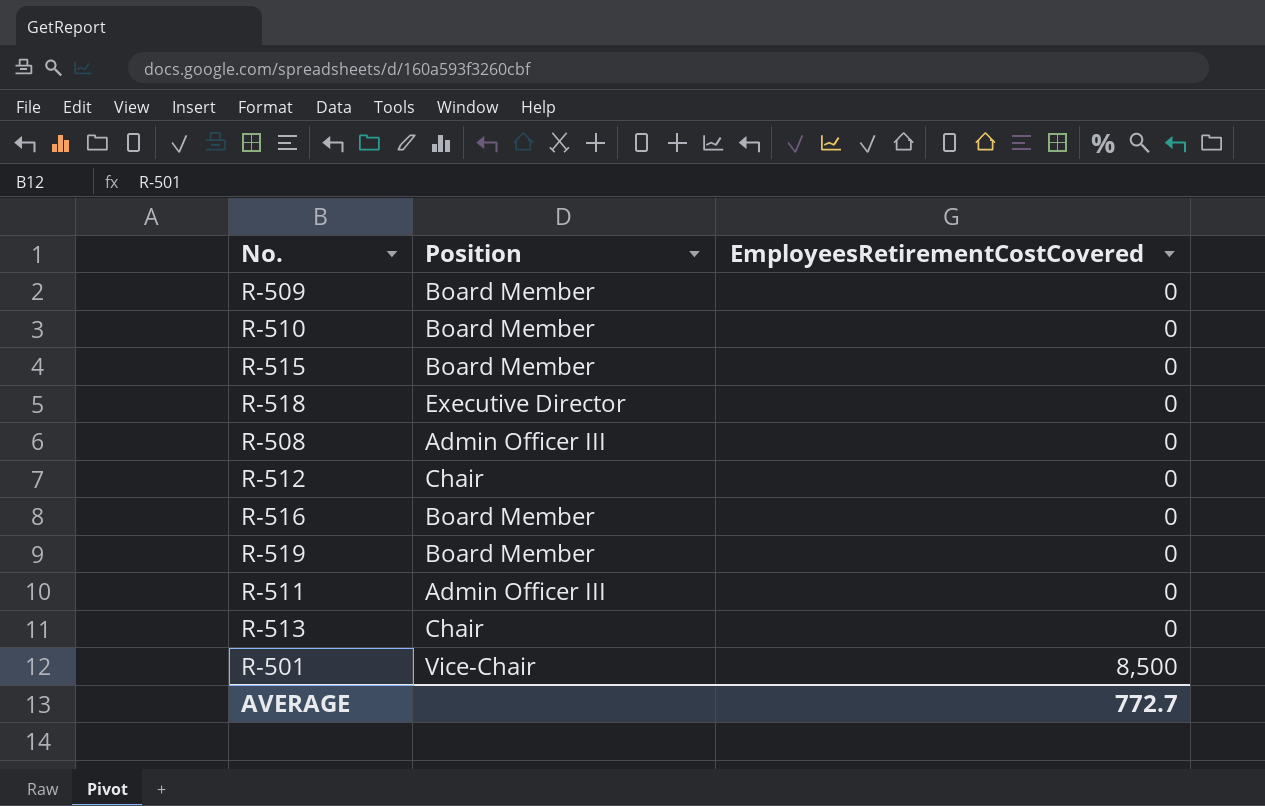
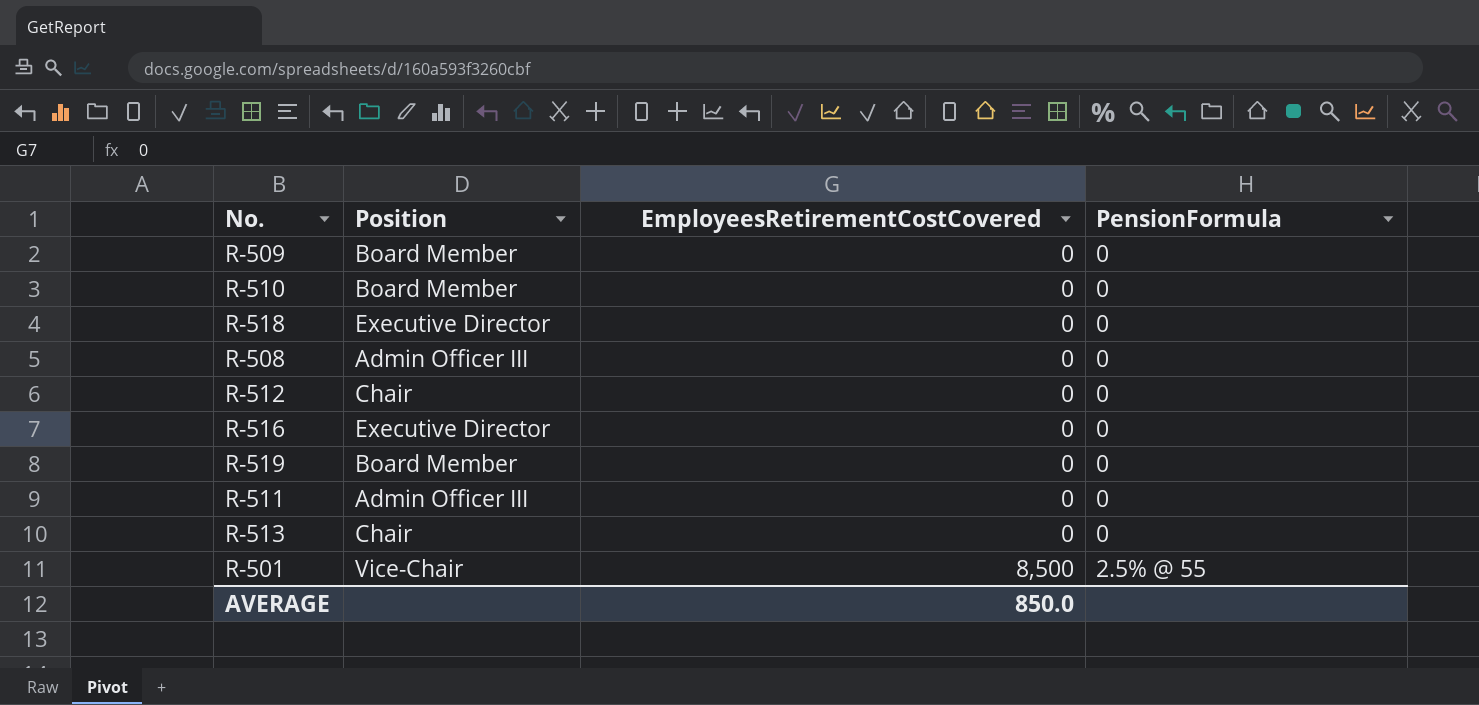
column PensionFormula | position: none -> 4
row R-515: Board Member | 0 -> none
R-516 | Position: Board Member -> Executive Director
AVERAGE | EmployeesRetirementCostCovered: 772.7 -> 850.0

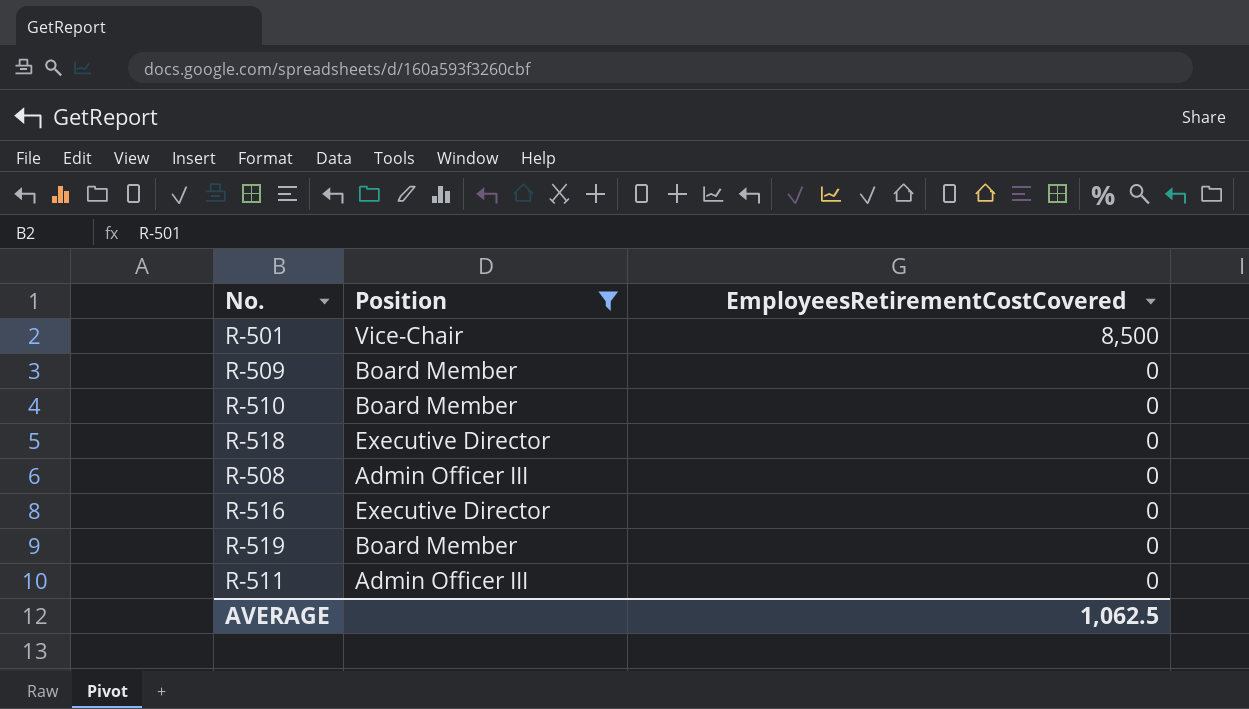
filter: none -> Position != Chair
row order: EmployeesRetirementCostCovered ascending -> EmployeesRetirementCostCovered descending
column PensionFormula | position: 4 -> none
AVERAGE | EmployeesRetirementCostCovered: 850.0 -> 1,062.5

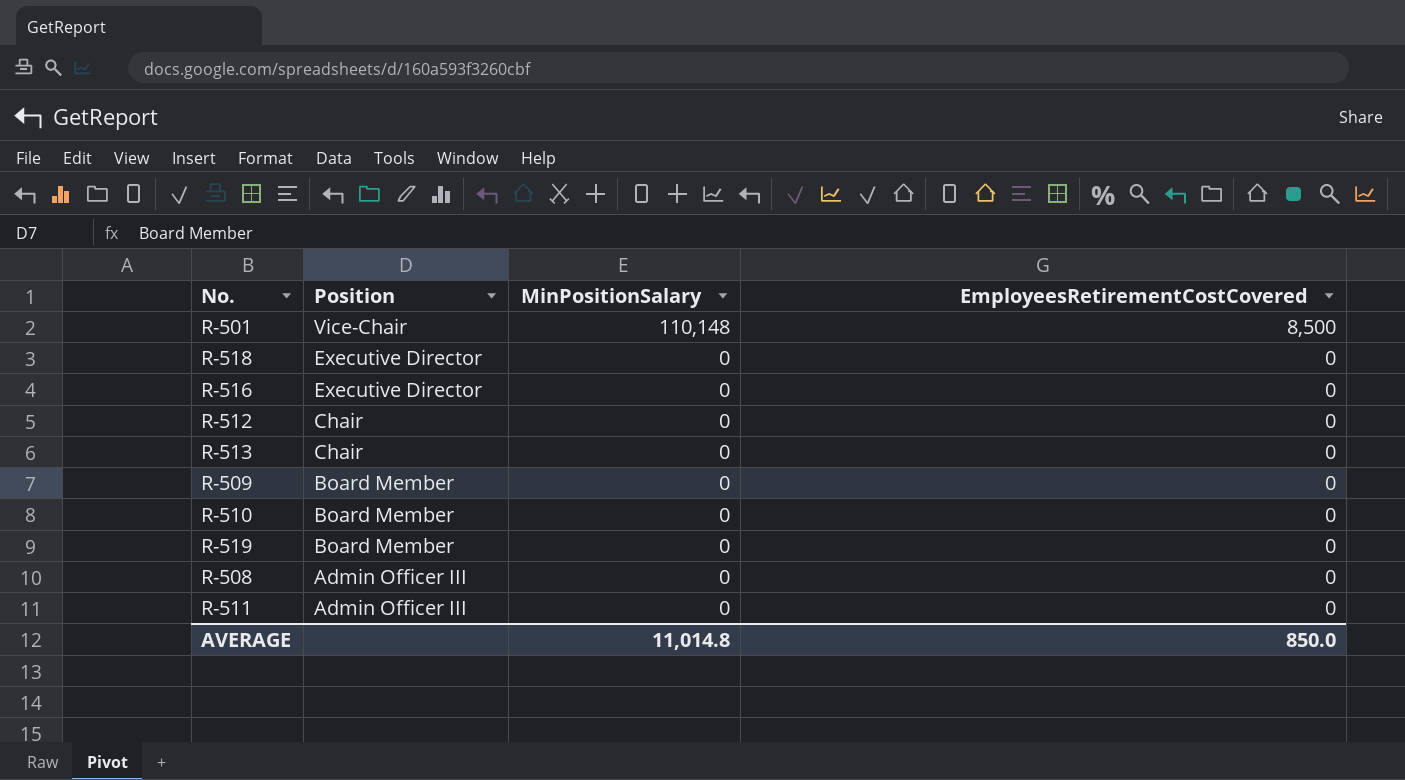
filter: Position != Chair -> none
row order: EmployeesRetirementCostCovered descending -> Position descending
column MinPositionSalary | position: none -> 3
AVERAGE | EmployeesRetirementCostCovered: 1,062.5 -> 850.0

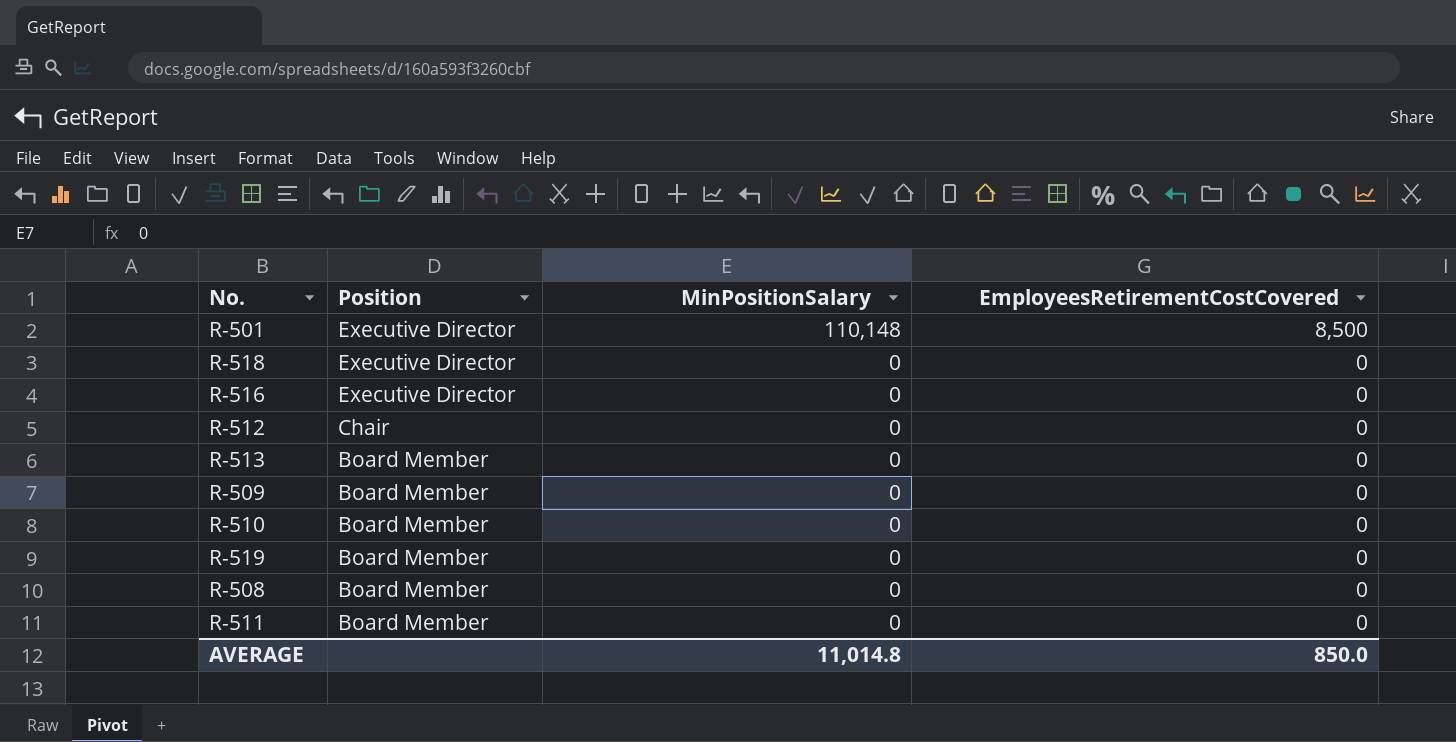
R-501 | Position: Vice-Chair -> Executive Director
R-513 | Position: Chair -> Board Member
R-508 | Position: Admin Officer III -> Board Member
R-511 | Position: Admin Officer III -> Board Member

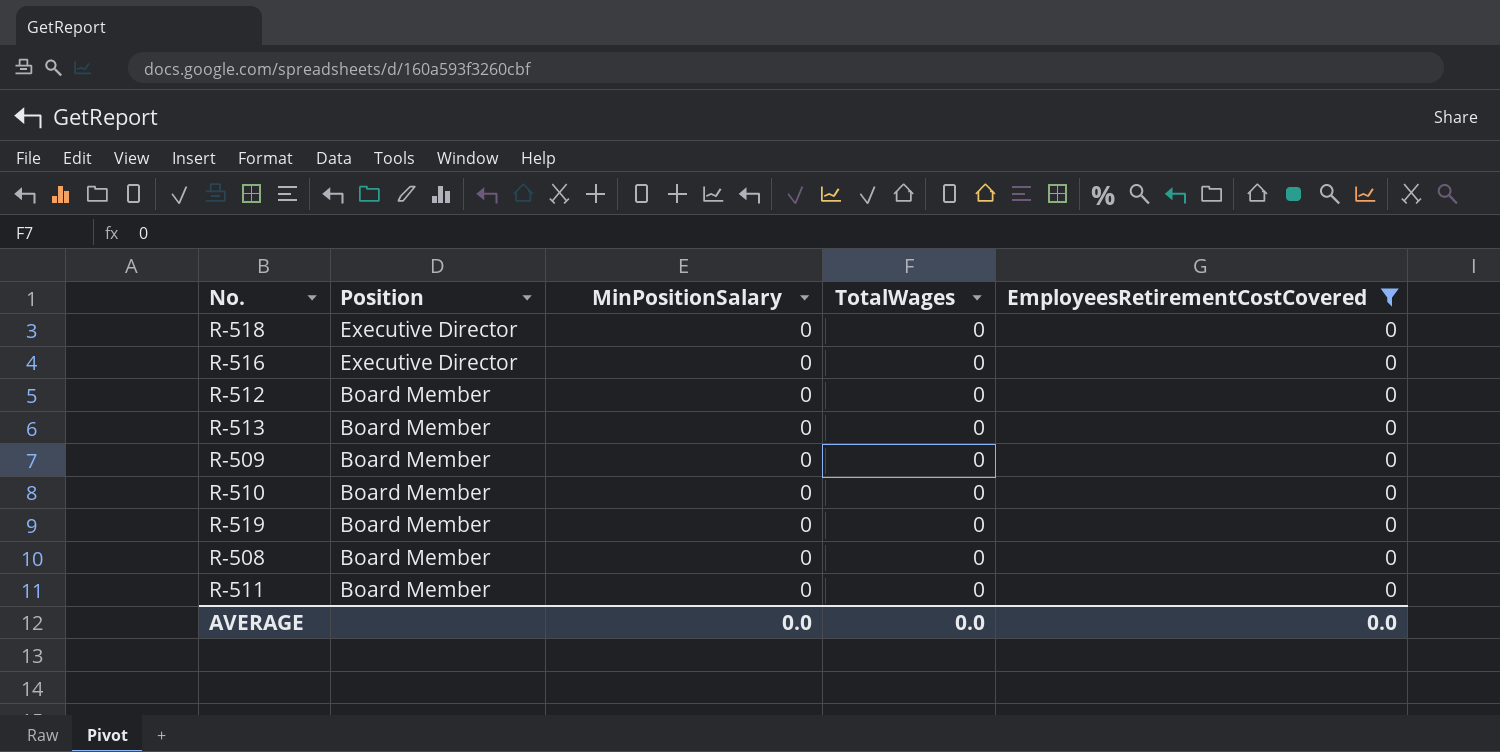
filter: none -> EmployeesRetirementCostCovered = 0
column TotalWages | position: none -> 4
R-512 | Position: Chair -> Board Member
AVERAGE | MinPositionSalary: 11,014.8 -> 0.0
AVERAGE | EmployeesRetirementCostCovered: 850.0 -> 0.0

